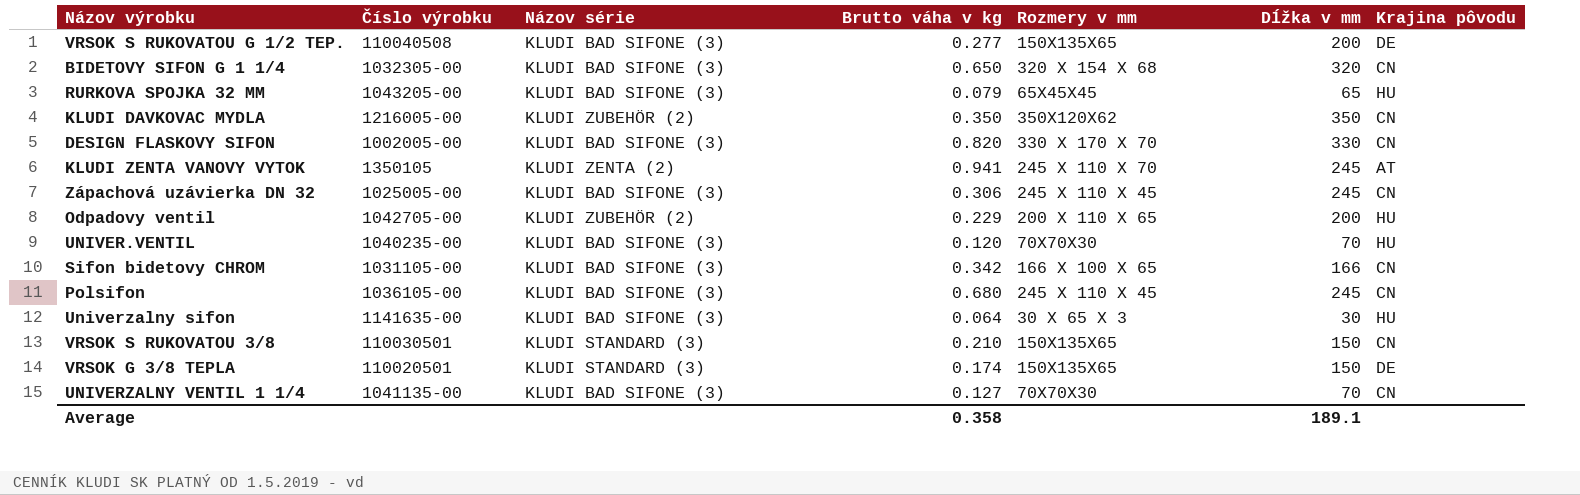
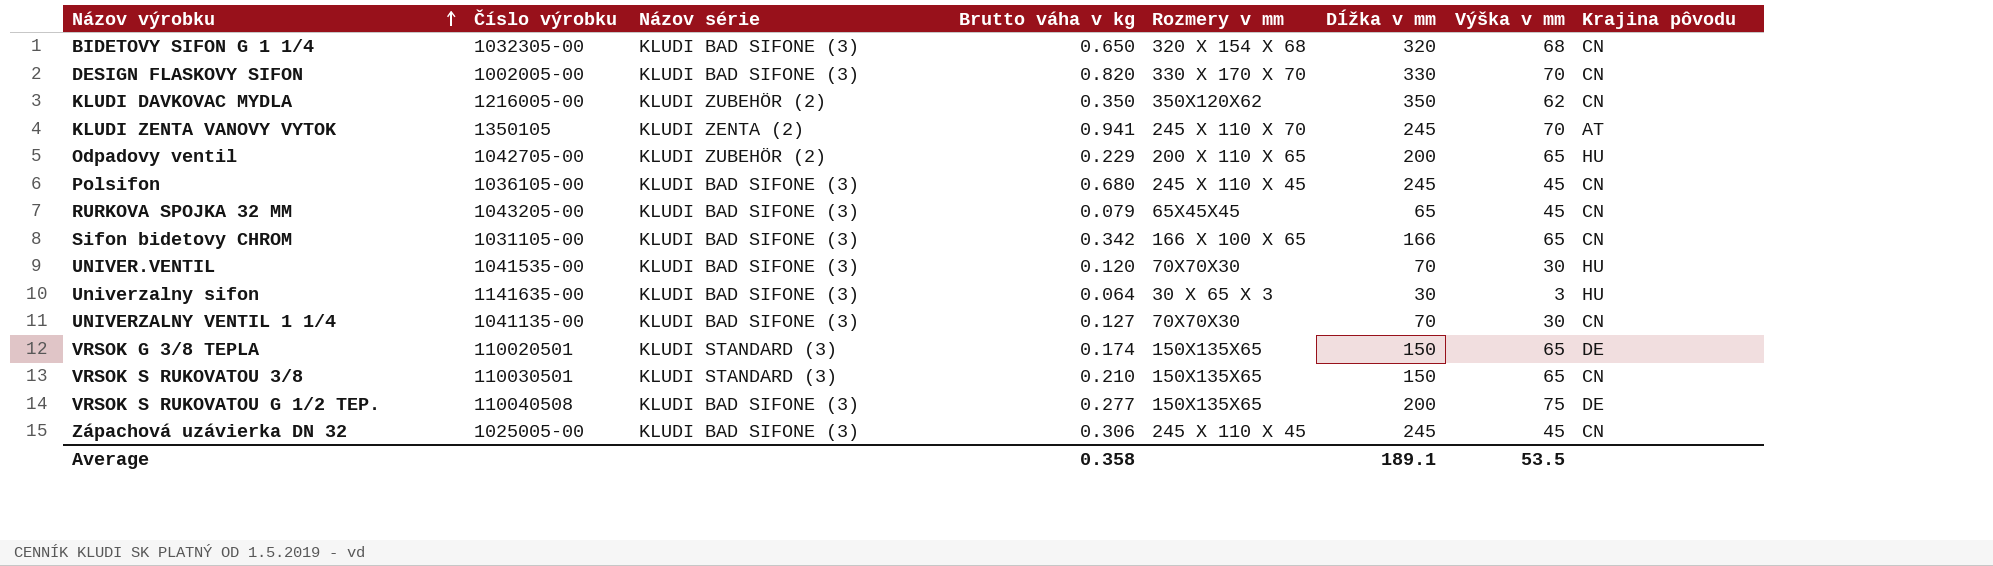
row order: none -> Názov výrobku ascending
column Výška v mm | position: none -> 7
RURKOVA SPOJKA 32 MM | Krajina pôvodu: HU -> CN
UNIVER.VENTIL | Číslo výrobku: 1040235-00 -> 1041535-00

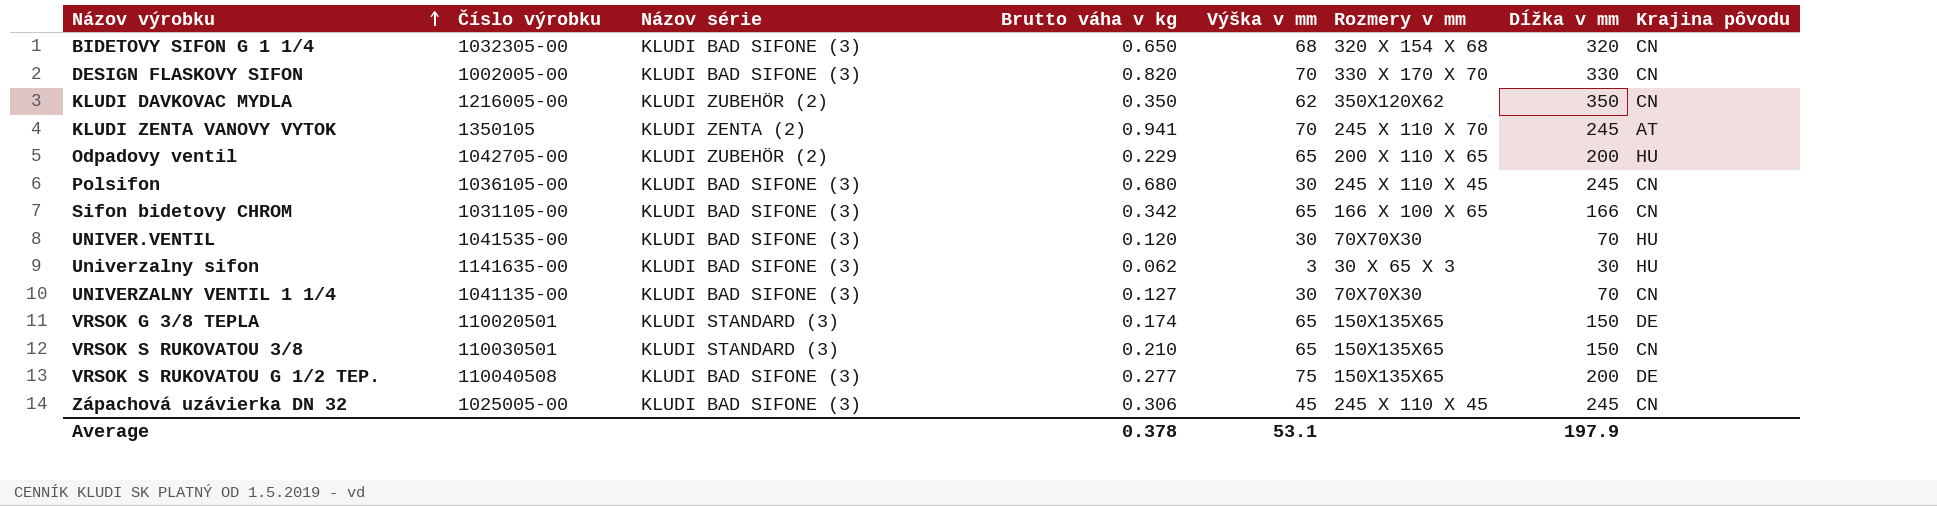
column Výška v mm | position: 7 -> 5
row RURKOVA SPOJKA 32 MM: 1043205-00 | KLUDI BAD SIFONE (3) | 0.079 | 65X45X45 | 65 | 45 | CN -> none
Polsifon | Výška v mm: 45 -> 30
Univerzalny sifon | Brutto váha v kg: 0.064 -> 0.062
Average | Brutto váha v kg: 0.358 -> 0.378
Average | Výška v mm: 53.5 -> 53.1
Average | Dĺžka v mm: 189.1 -> 197.9

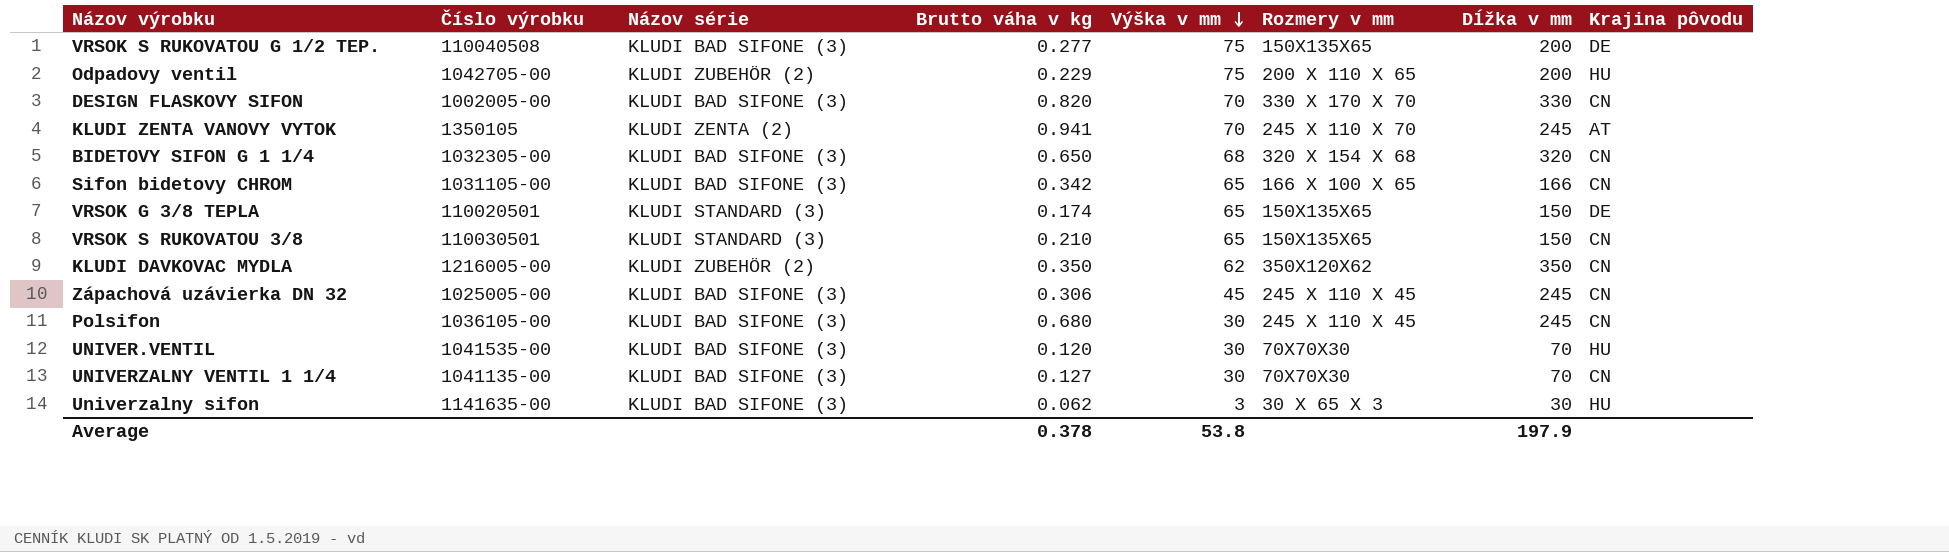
row order: Názov výrobku ascending -> Výška v mm descending
Odpadovy ventil | Výška v mm: 65 -> 75
Average | Výška v mm: 53.1 -> 53.8

